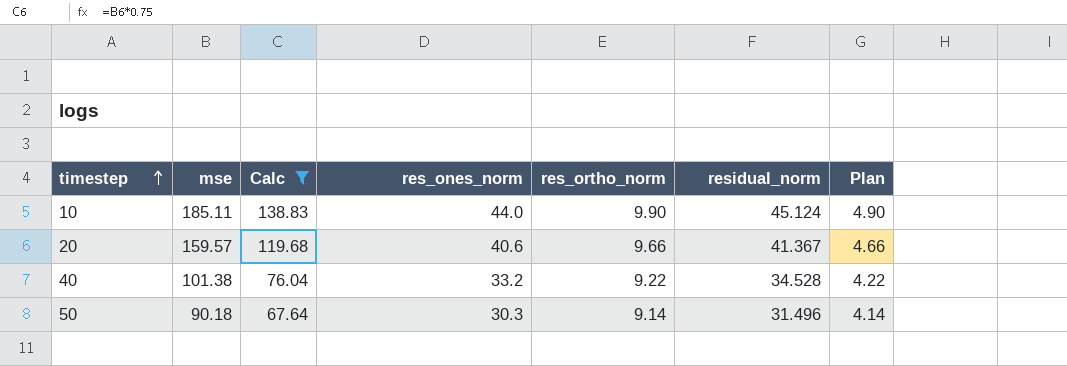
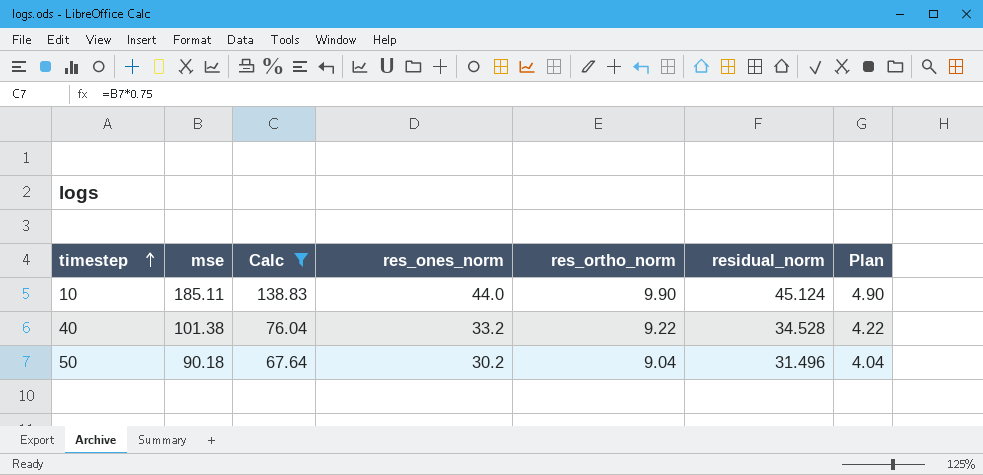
row 20: 159.57 | 119.68 | 40.6 | 9.66 | 41.367 | 4.66 -> none
50 | res_ones_norm: 30.3 -> 30.2
50 | res_ortho_norm: 9.14 -> 9.04
50 | Plan: 4.14 -> 4.04

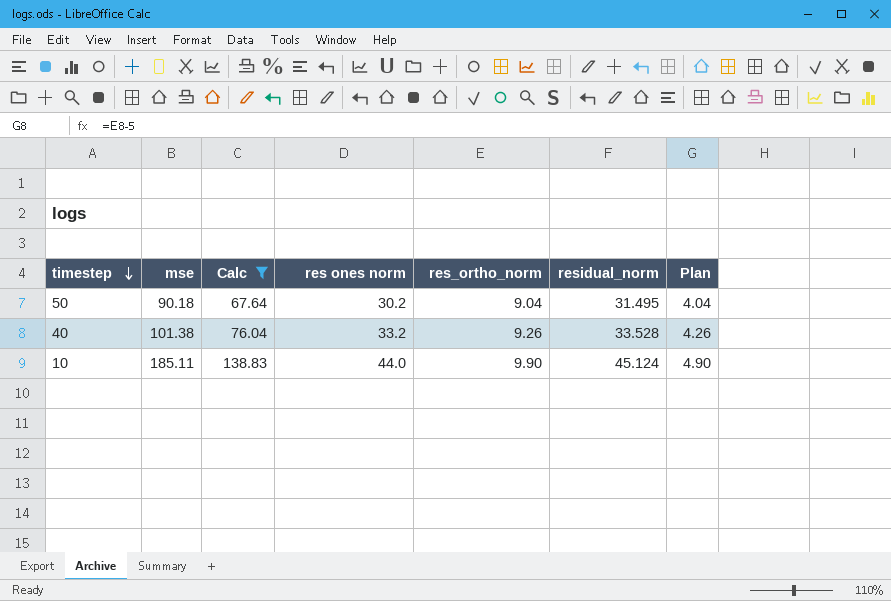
row order: timestep ascending -> timestep descending
column name: res_ones_norm -> res ones norm
50 | residual_norm: 31.496 -> 31.495
40 | res_ortho_norm: 9.22 -> 9.26
40 | residual_norm: 34.528 -> 33.528
40 | Plan: 4.22 -> 4.26

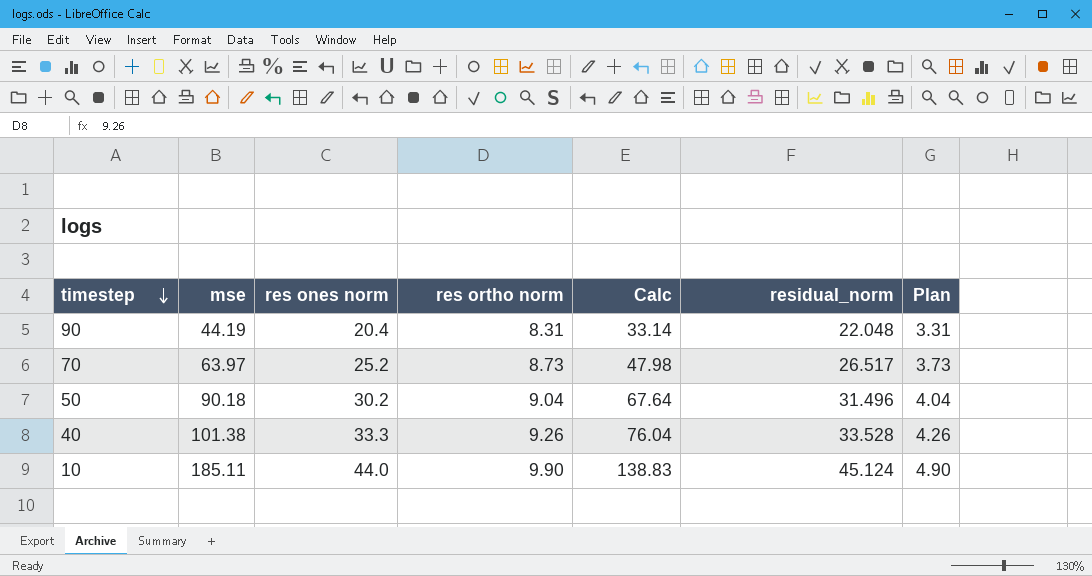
filter: Calc >= 67.64 -> none
column name: res_ortho_norm -> res ortho norm
column Calc | position: 3 -> 5
50 | residual_norm: 31.495 -> 31.496
40 | res ones norm: 33.2 -> 33.3

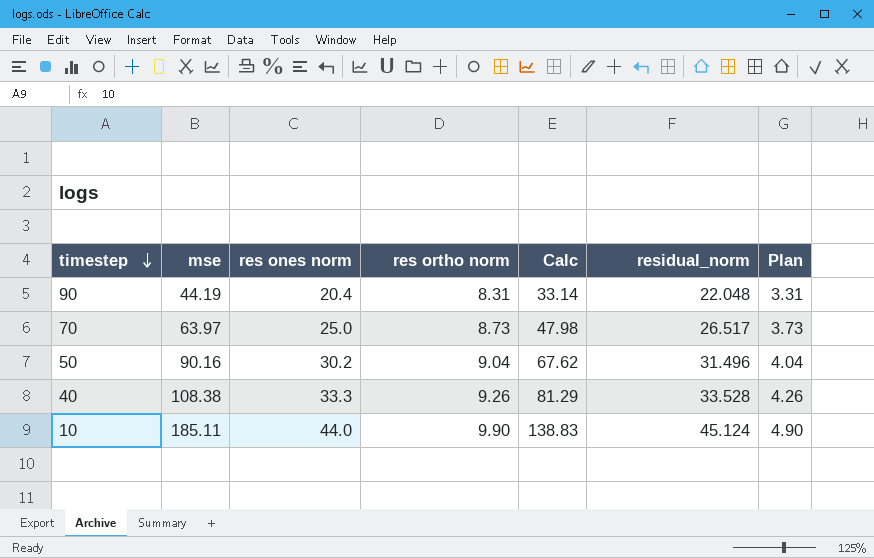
70 | res ones norm: 25.2 -> 25.0
50 | mse: 90.18 -> 90.16
50 | Calc: 67.64 -> 67.62
40 | mse: 101.38 -> 108.38
40 | Calc: 76.04 -> 81.29

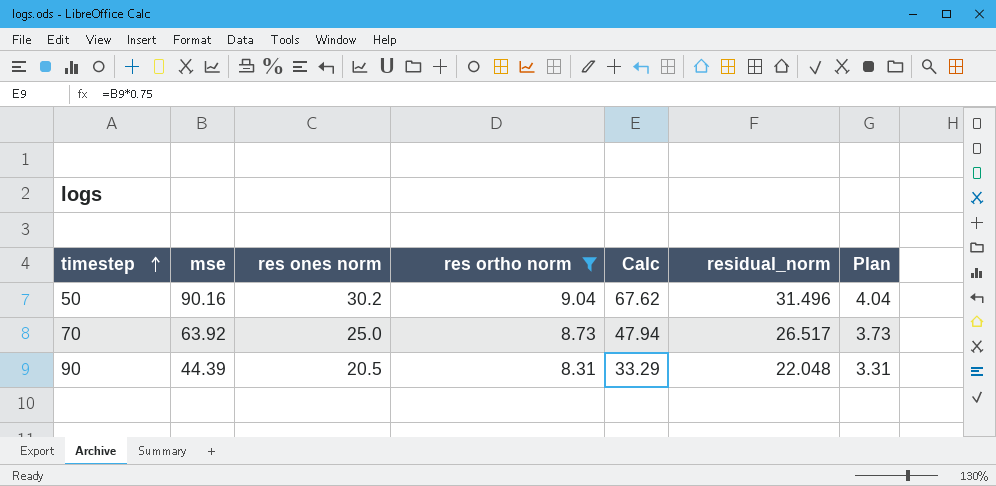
filter: none -> res ortho norm <= 9.04
row order: timestep descending -> timestep ascending
70 | mse: 63.97 -> 63.92
70 | Calc: 47.98 -> 47.94
90 | mse: 44.19 -> 44.39
90 | res ones norm: 20.4 -> 20.5
90 | Calc: 33.14 -> 33.29

